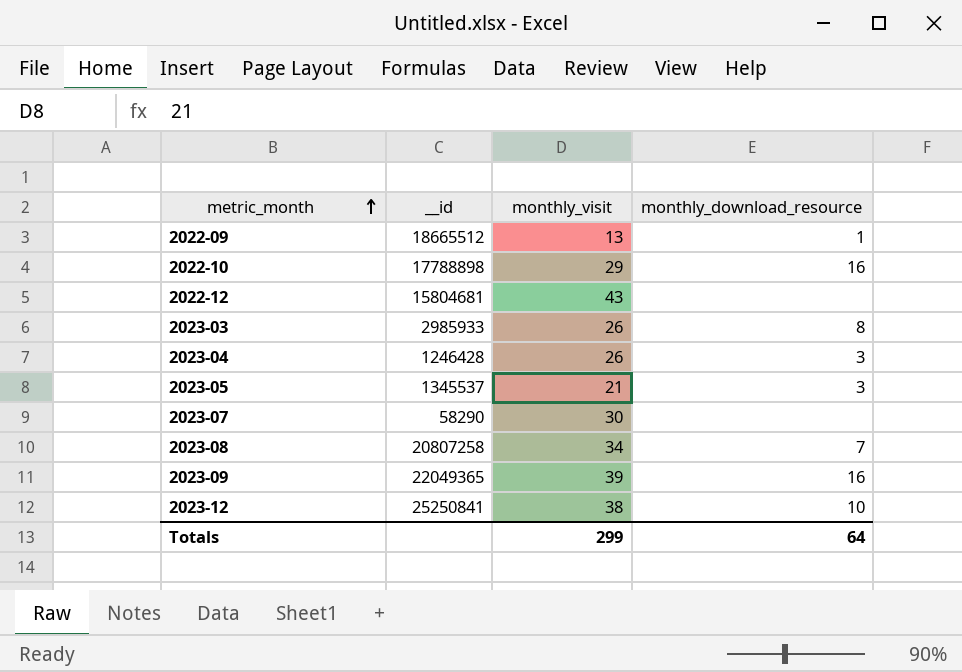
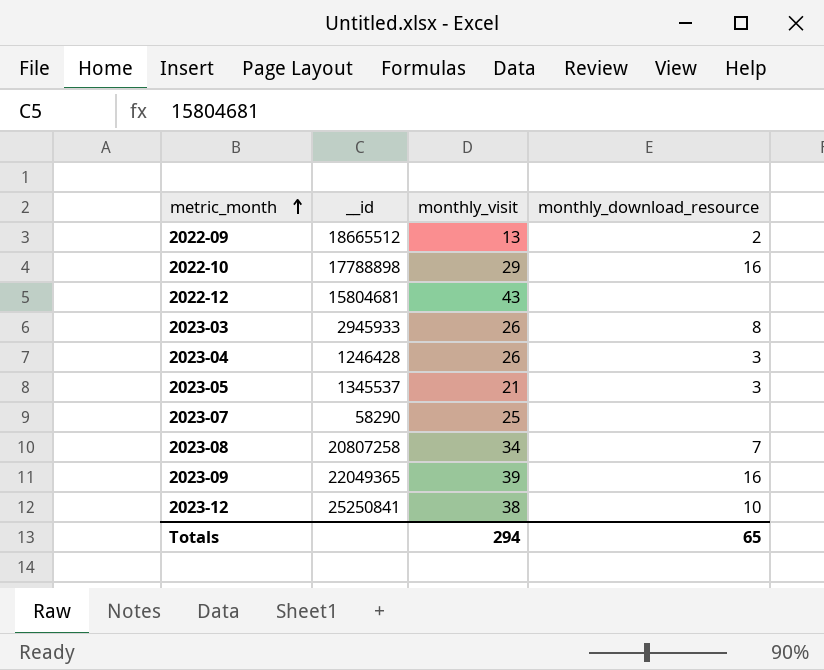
2022-09 | monthly_download_resource: 1 -> 2
2023-03 | __id: 2985933 -> 2945933
2023-07 | monthly_visit: 30 -> 25
Totals | monthly_visit: 299 -> 294
Totals | monthly_download_resource: 64 -> 65

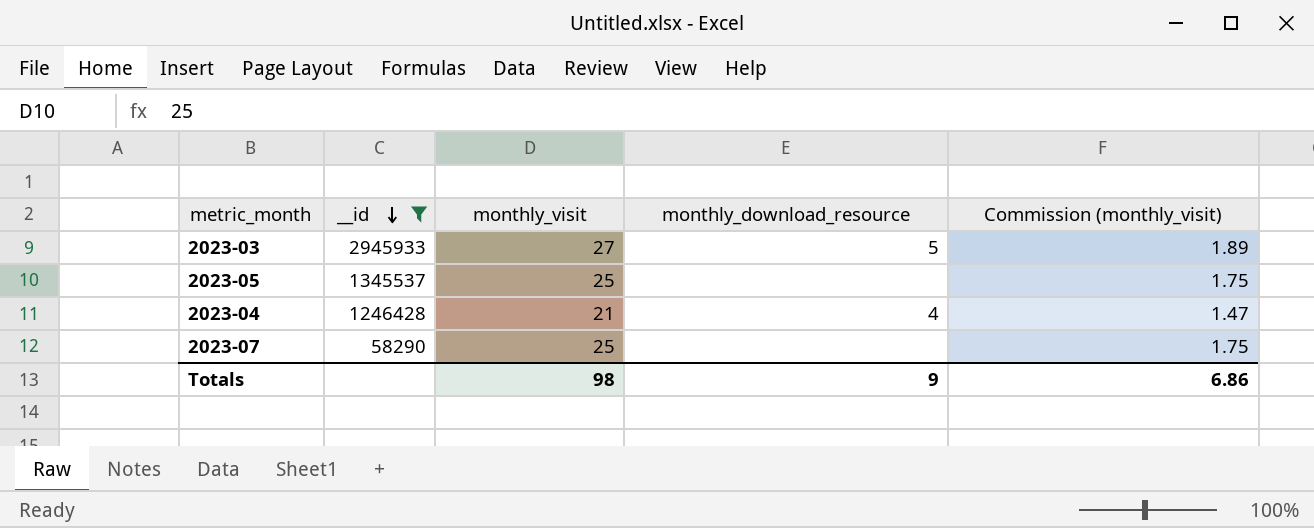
filter: none -> __id <= 2945933
row order: metric_month ascending -> __id descending
column Commission (monthly_visit) | formula: none -> [monthly_visit] * 0.07
2023-03 | monthly_visit: 26 -> 27
2023-03 | monthly_download_resource: 8 -> 5
2023-05 | monthly_visit: 21 -> 25
2023-05 | monthly_download_resource: 3 -> none
2023-04 | monthly_visit: 26 -> 21
2023-04 | monthly_download_resource: 3 -> 4
Totals | monthly_visit: 294 -> 98
Totals | monthly_download_resource: 65 -> 9

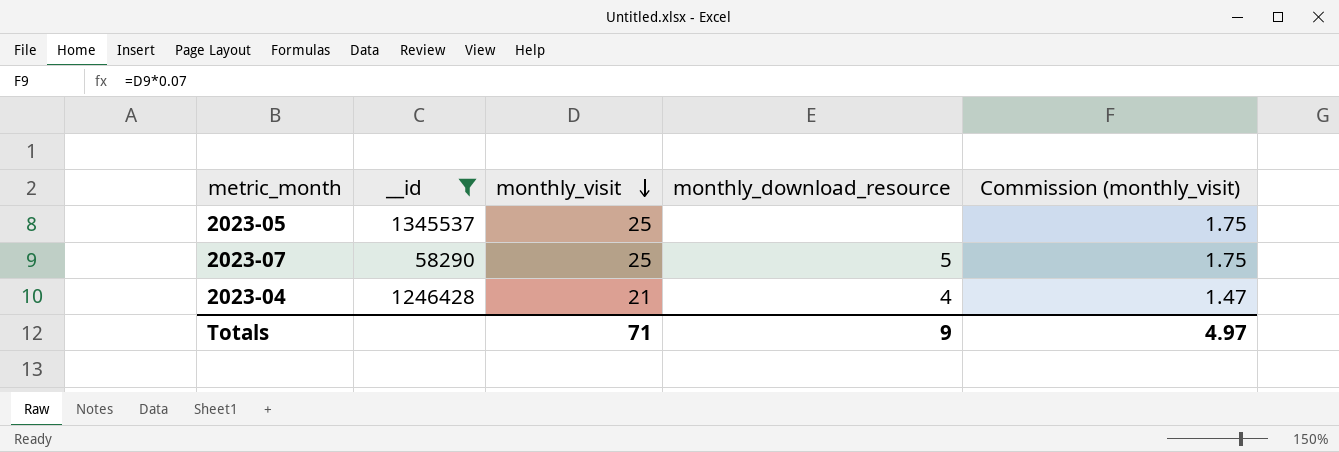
row order: __id descending -> monthly_visit descending
row 2023-03: 2945933 | 27 | 5 | 1.89 -> none
2023-07 | monthly_download_resource: none -> 5
Totals | monthly_visit: 98 -> 71
Totals | Commission (monthly_visit): 6.86 -> 4.97

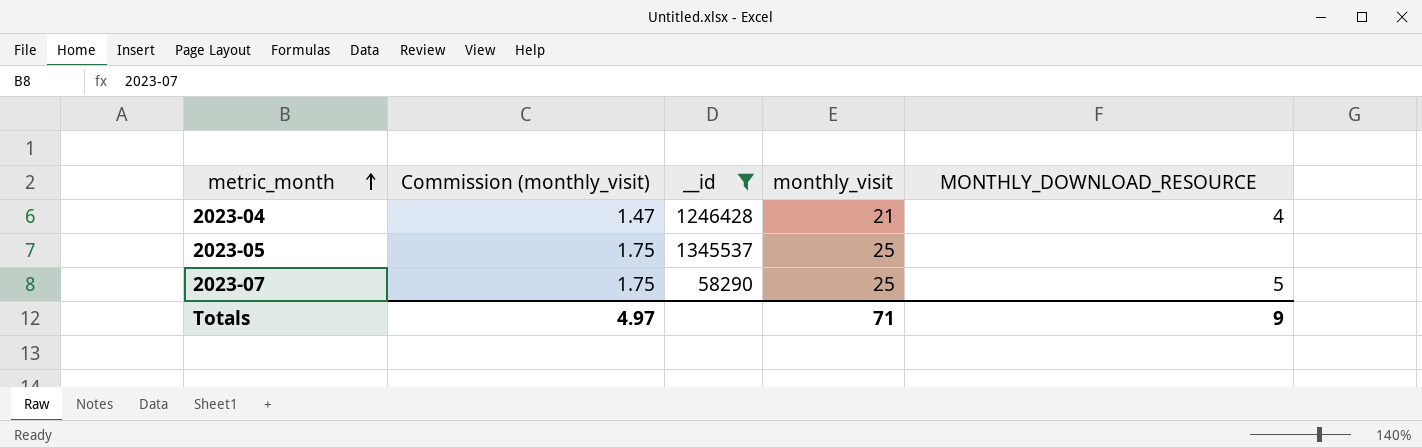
row order: monthly_visit descending -> metric_month ascending
column Commission (monthly_visit) | position: 5 -> 2
column name: monthly_download_resource -> MONTHLY_DOWNLOAD_RESOURCE

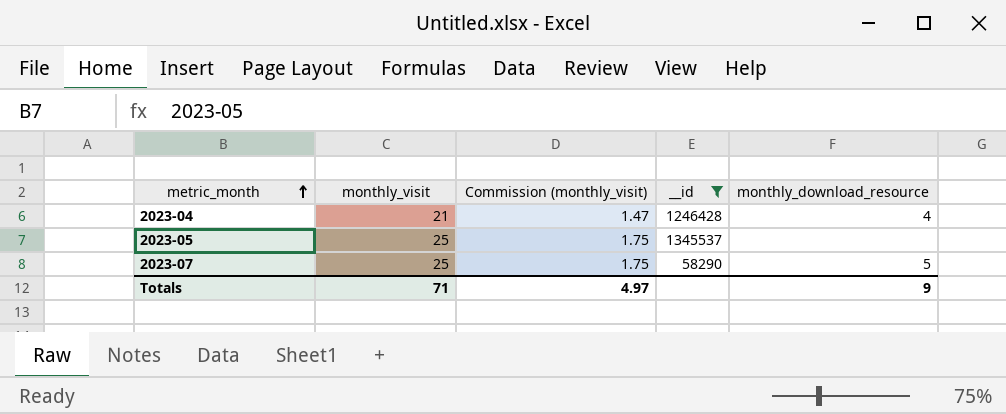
column monthly_visit | position: 4 -> 2
column name: MONTHLY_DOWNLOAD_RESOURCE -> monthly_download_resource

